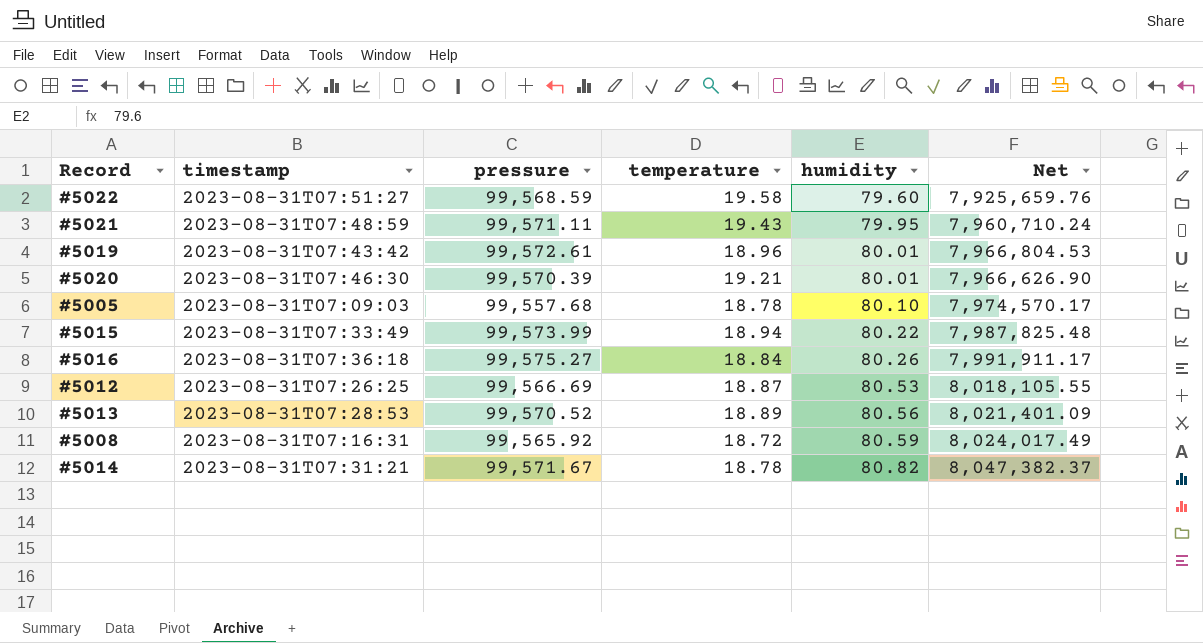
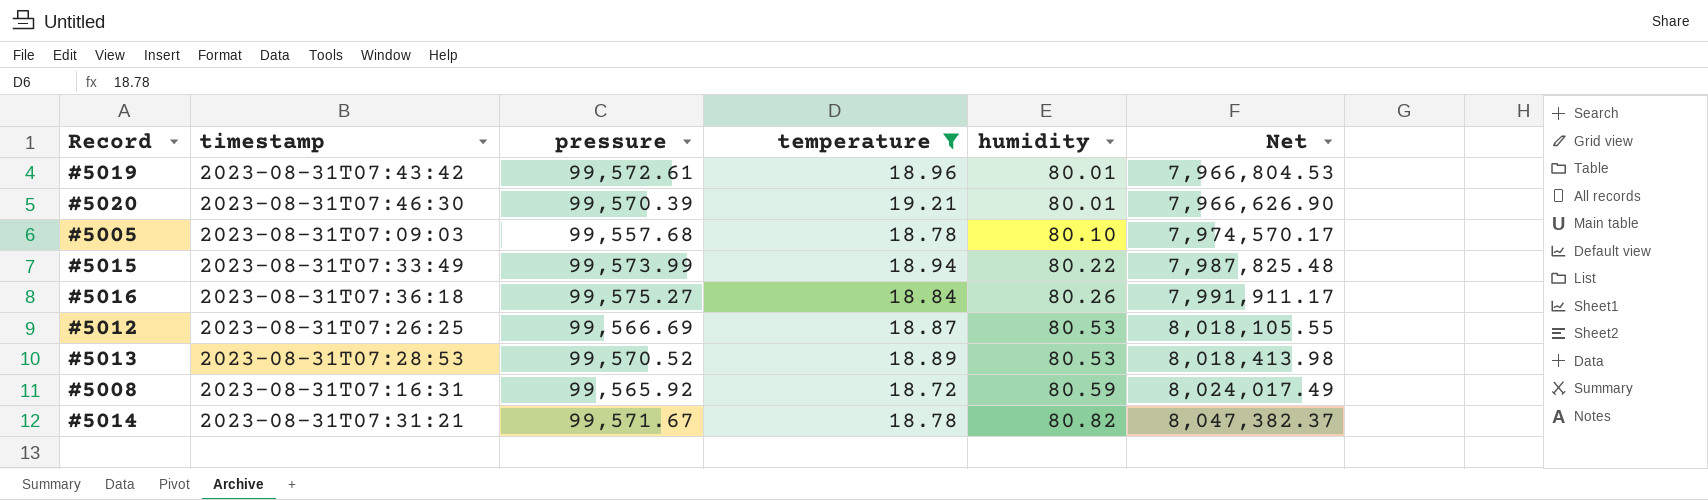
filter: none -> temperature <= 19.21
#5013 | humidity: 80.56 -> 80.53
#5013 | Net: 8,021,401.09 -> 8,018,413.98

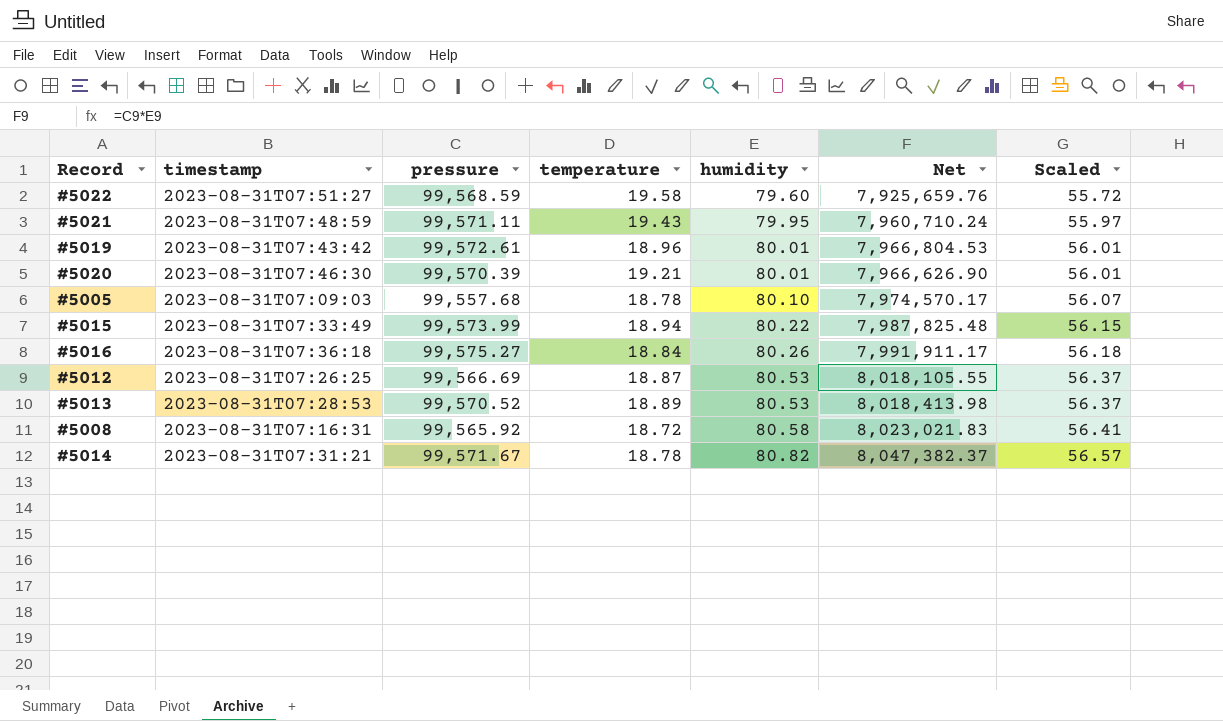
filter: temperature <= 19.21 -> none
column Scaled | formula: none -> [humidity] * 0.7
#5008 | humidity: 80.59 -> 80.58
#5008 | Net: 8,024,017.49 -> 8,023,021.83

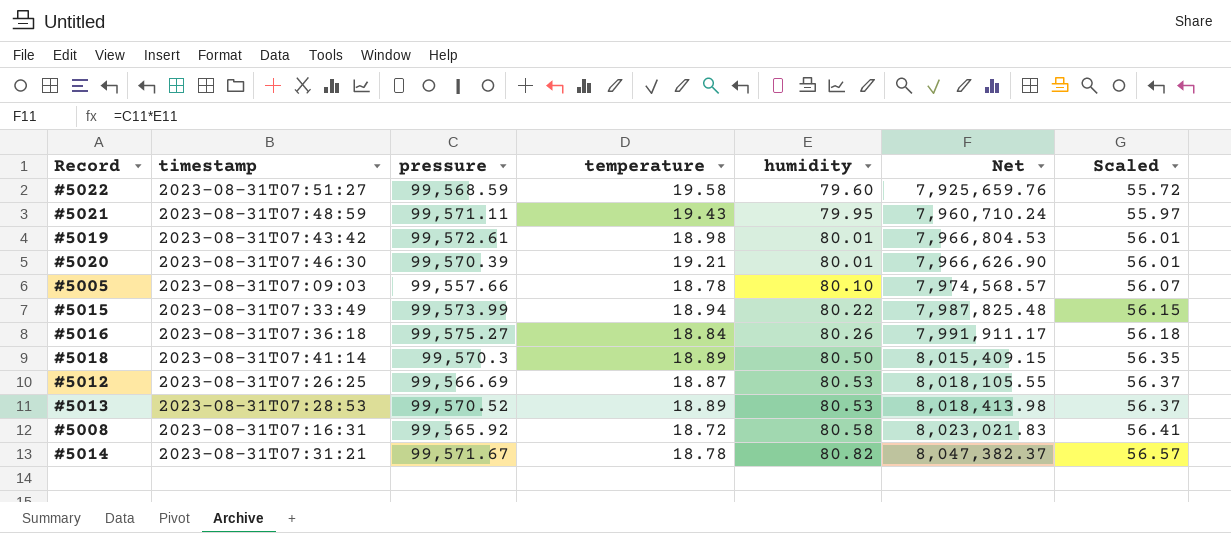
#5019 | temperature: 18.96 -> 18.98
#5005 | pressure: 99,557.68 -> 99,557.66
#5005 | Net: 7,974,570.17 -> 7,974,568.57
row #5018: none -> 2023-08-31T07:41:14 | 99,570.3 | 18.89 | 80.50 | 8,015,409.15 | 56.35

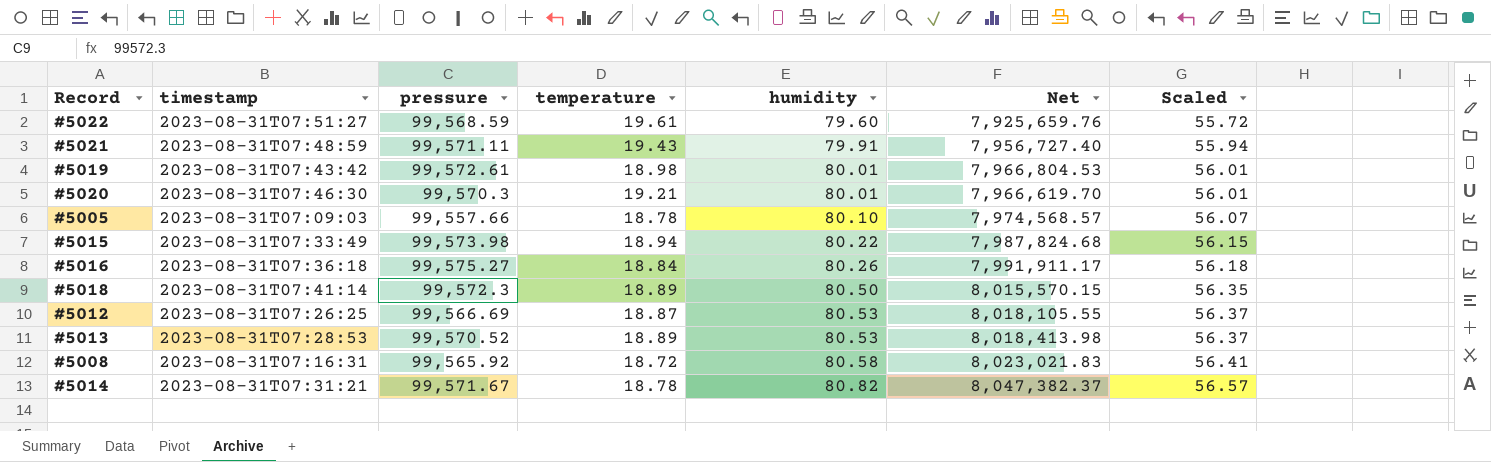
#5022 | temperature: 19.58 -> 19.61
#5021 | humidity: 79.95 -> 79.91
#5021 | Net: 7,960,710.24 -> 7,956,727.40
#5021 | Scaled: 55.97 -> 55.94
#5020 | pressure: 99,570.39 -> 99,570.3
#5020 | Net: 7,966,626.90 -> 7,966,619.70
#5015 | pressure: 99,573.99 -> 99,573.98
#5015 | Net: 7,987,825.48 -> 7,987,824.68
#5018 | pressure: 99,570.3 -> 99,572.3
#5018 | Net: 8,015,409.15 -> 8,015,570.15

